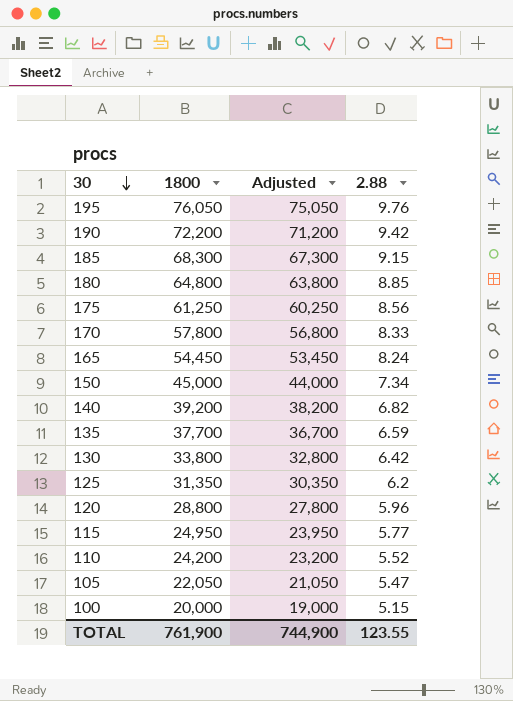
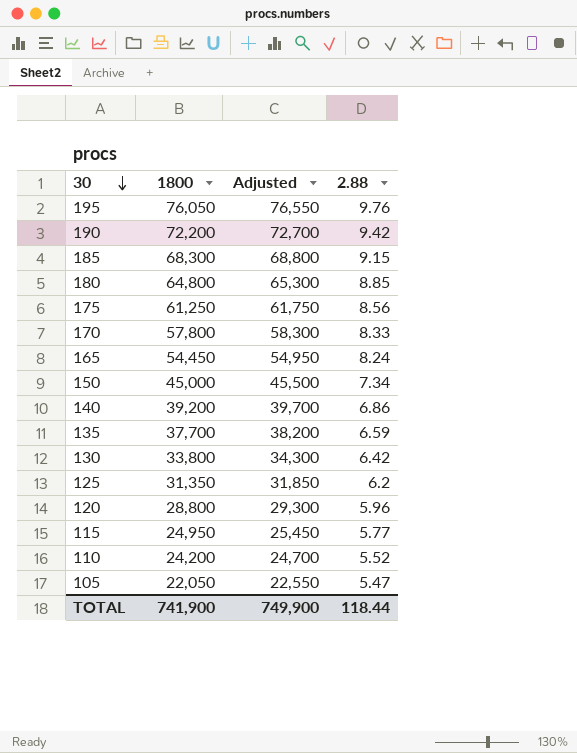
column Adjusted | formula: [1800] - 1000 -> [1800] + 500
row 100: 20,000 | 19,000 | 5.15 -> none
140 | 2.88: 6.82 -> 6.86
TOTAL | 1800: 761,900 -> 741,900
TOTAL | Adjusted: 744,900 -> 749,900
TOTAL | 2.88: 123.55 -> 118.44

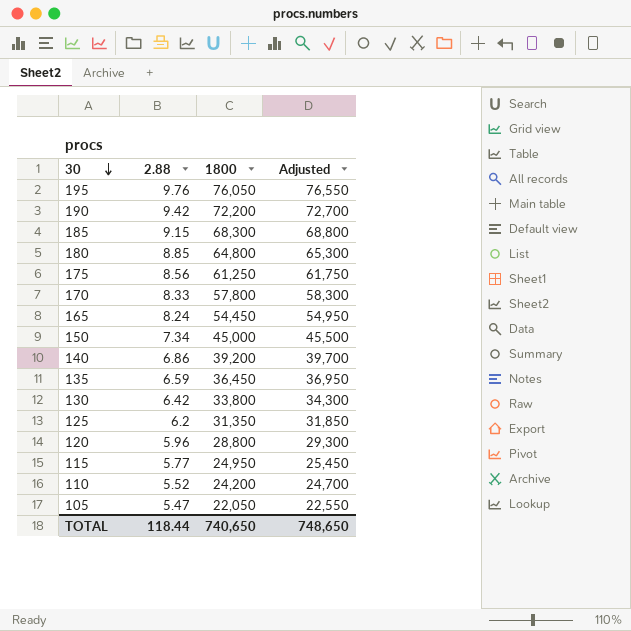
column 2.88 | position: 4 -> 2
135 | 1800: 37,700 -> 36,450
135 | Adjusted: 38,200 -> 36,950
TOTAL | 1800: 741,900 -> 740,650
TOTAL | Adjusted: 749,900 -> 748,650

